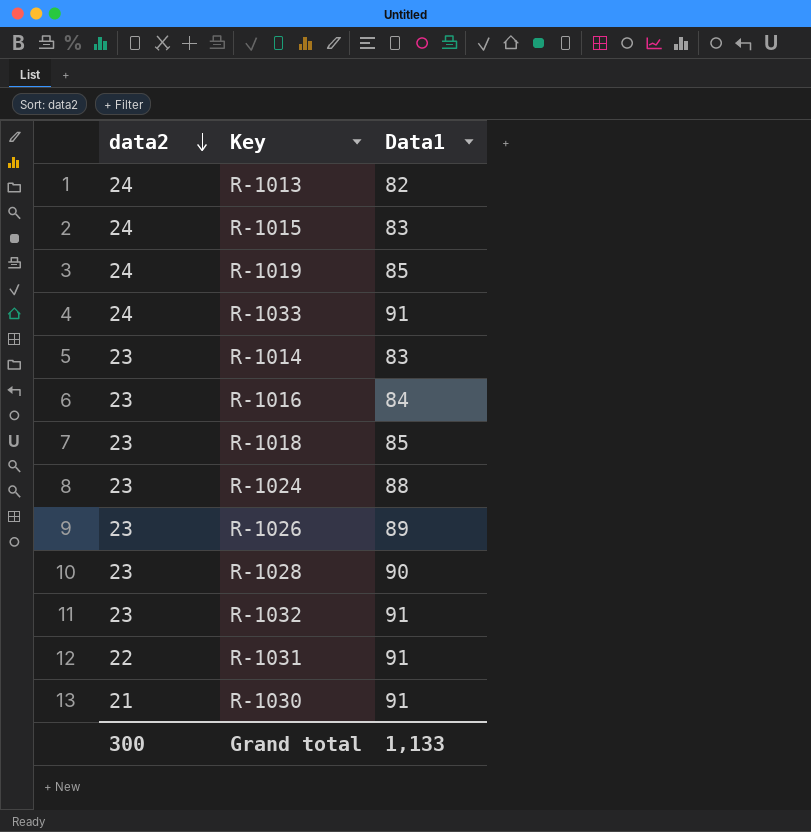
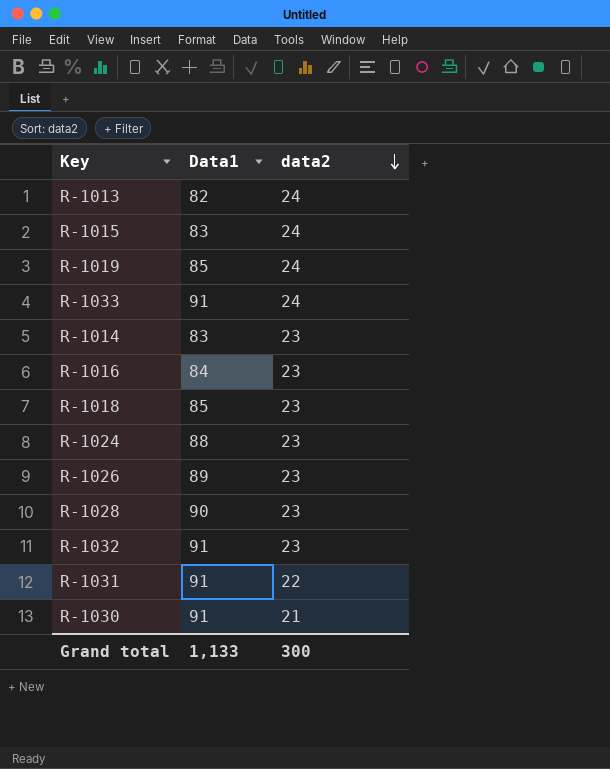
column data2 | position: 1 -> 3

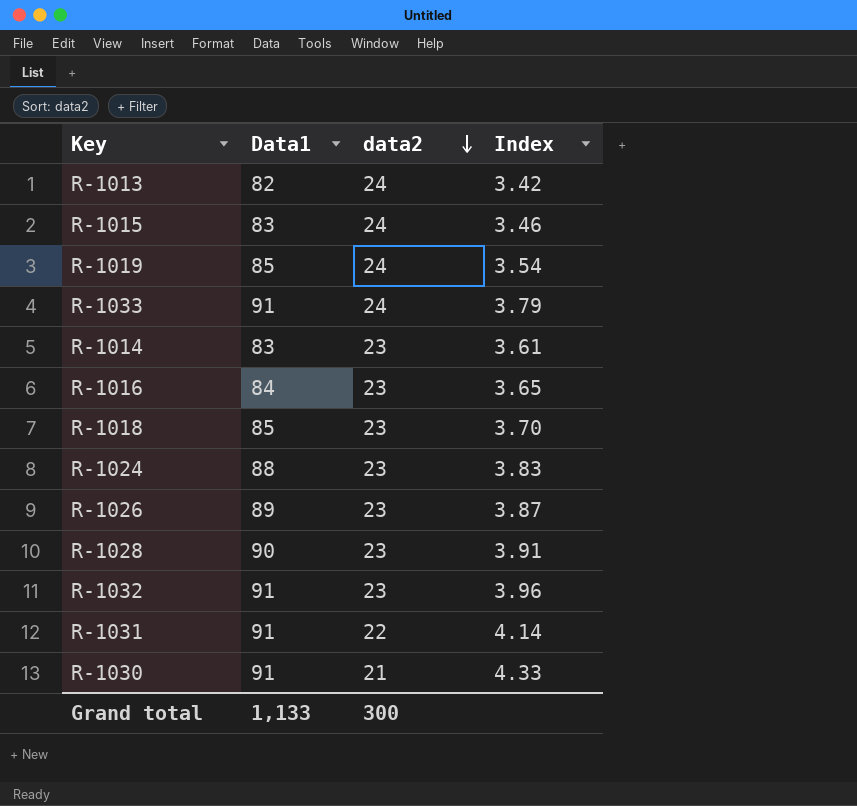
column Index | formula: none -> [Data1] / [data2]

